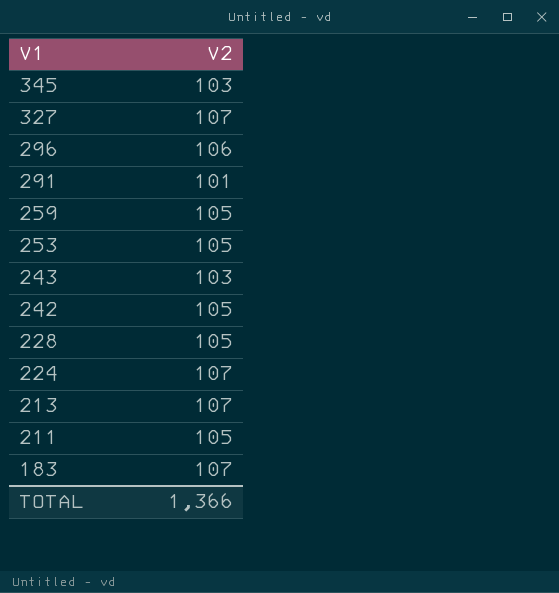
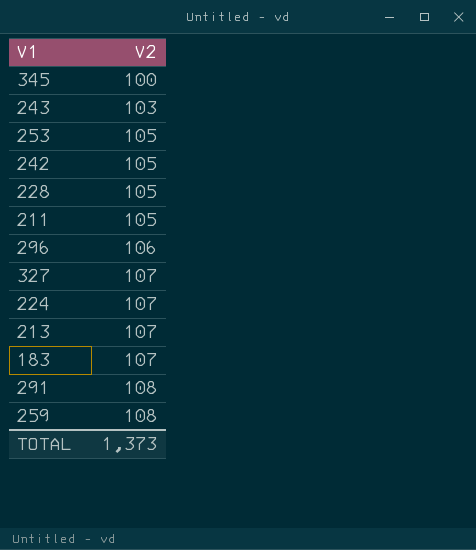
row order: V1 descending -> V2 ascending
345 | V2: 103 -> 100
291 | V2: 101 -> 108
259 | V2: 105 -> 108
TOTAL | V2: 1,366 -> 1,373

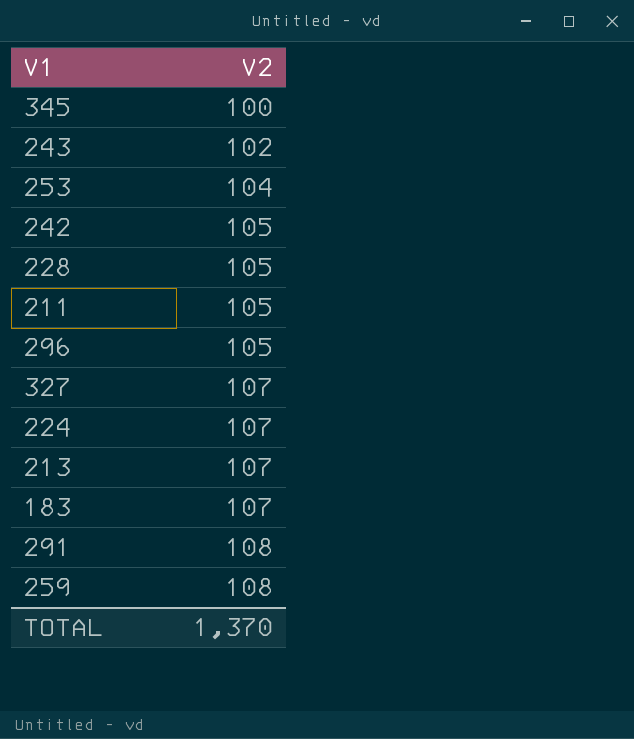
243 | V2: 103 -> 102
253 | V2: 105 -> 104
296 | V2: 106 -> 105
TOTAL | V2: 1,373 -> 1,370

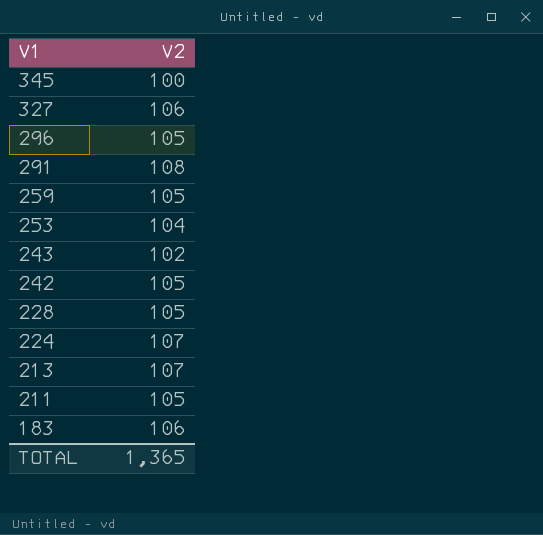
row order: V2 ascending -> V1 descending
327 | V2: 107 -> 106
259 | V2: 108 -> 105
183 | V2: 107 -> 106
TOTAL | V2: 1,370 -> 1,365

